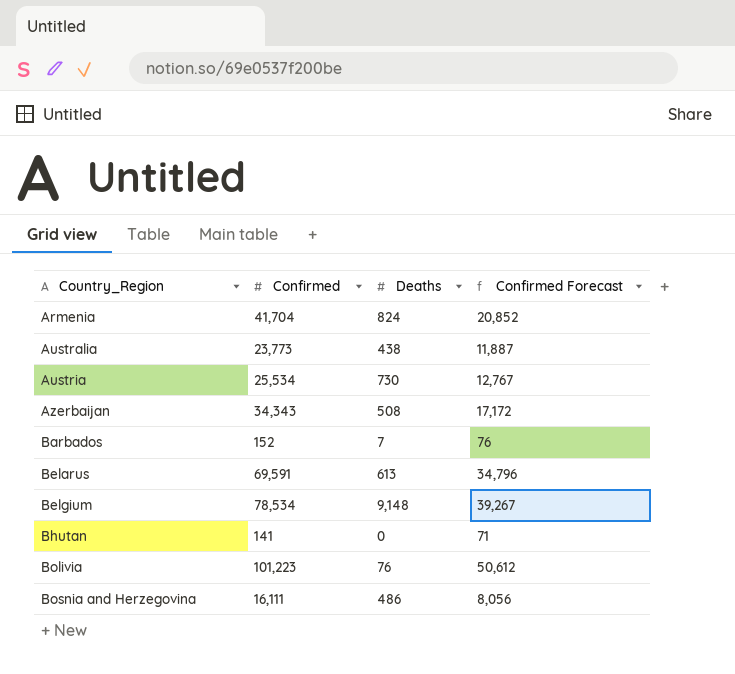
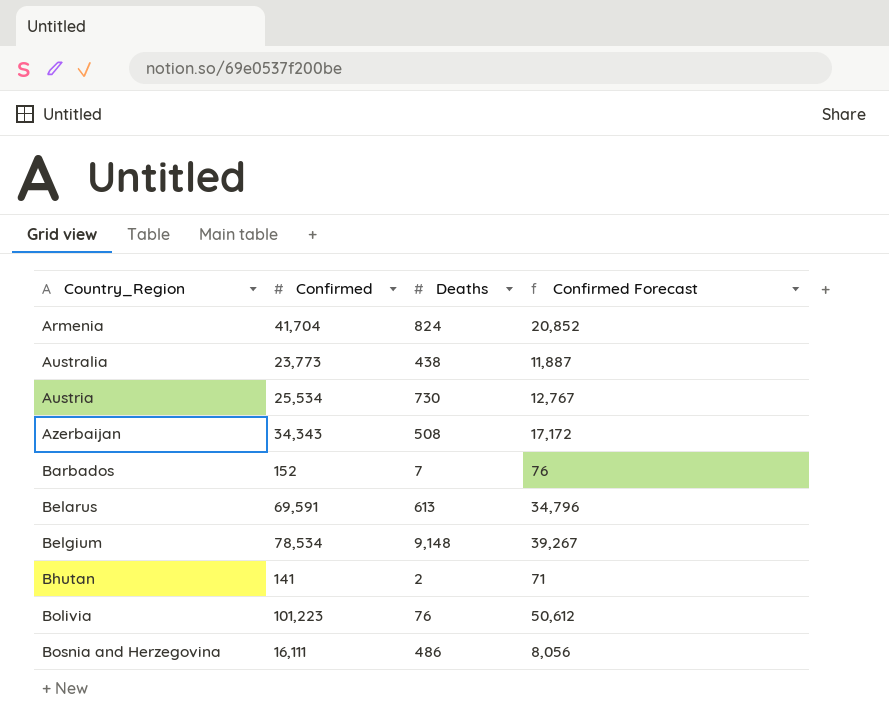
Bhutan | Deaths: 0 -> 2

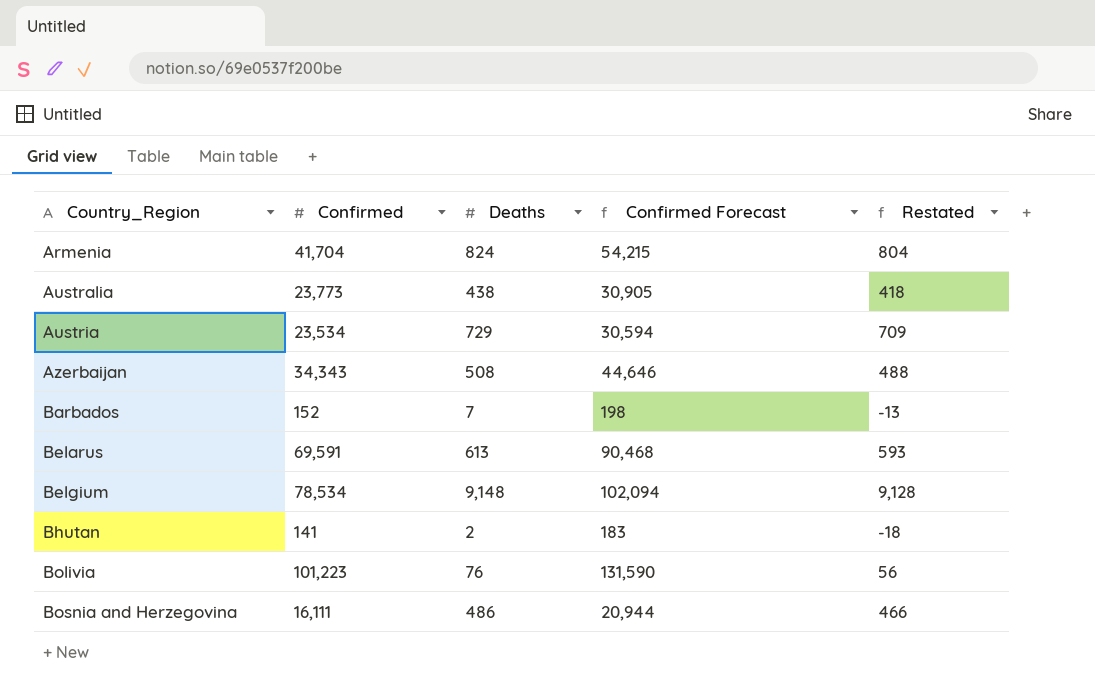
column Confirmed Forecast | formula: [Confirmed] * 0.5 -> [Confirmed] * 1.3
column Restated | formula: none -> [Deaths] - 20
Austria | Confirmed: 25,534 -> 23,534
Austria | Deaths: 730 -> 729

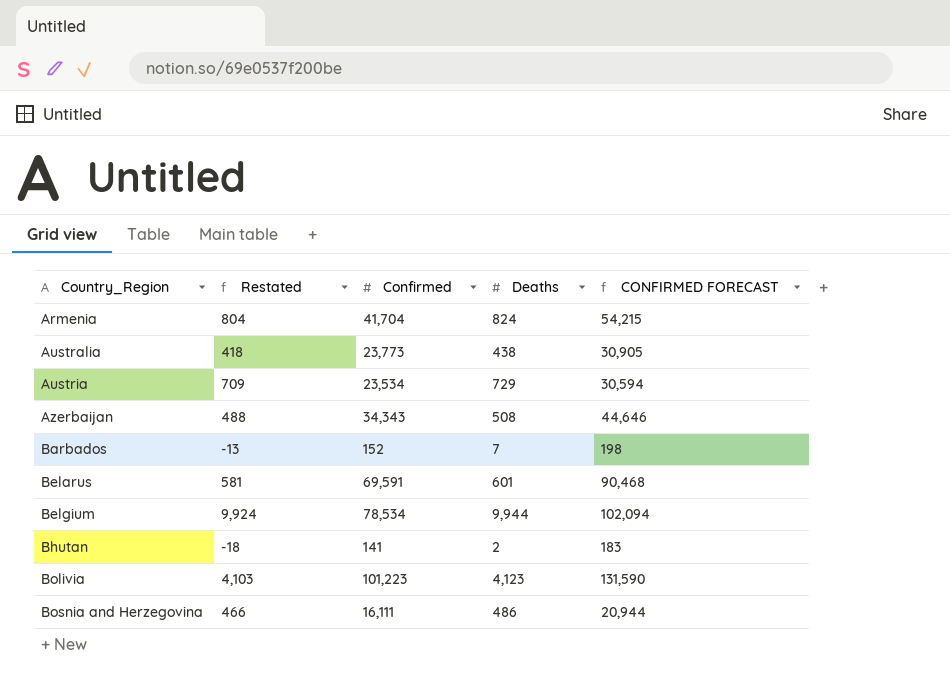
column Restated | position: 5 -> 2
column name: Confirmed Forecast -> CONFIRMED FORECAST
Belarus | Restated: 593 -> 581
Belarus | Deaths: 613 -> 601
Belgium | Restated: 9,128 -> 9,924
Belgium | Deaths: 9,148 -> 9,944
Bolivia | Restated: 56 -> 4,103
Bolivia | Deaths: 76 -> 4,123

